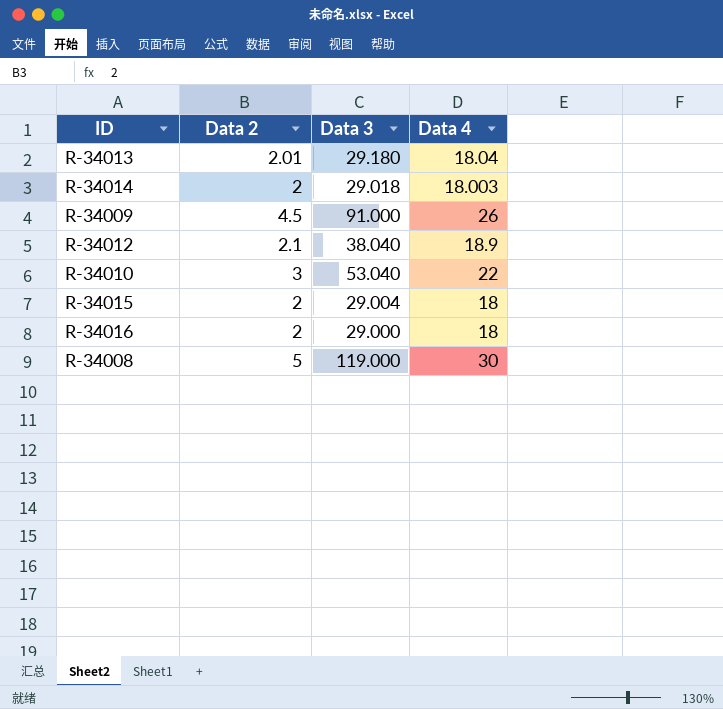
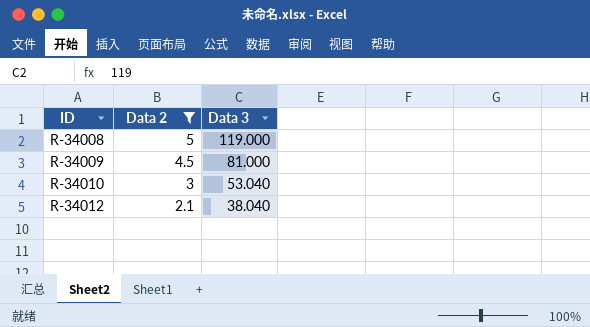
filter: none -> Data 2 >= 2.1
row order: none -> ID ascending
column Data 4 | position: 4 -> none
R-34009 | Data 3: 91.000 -> 81.000

